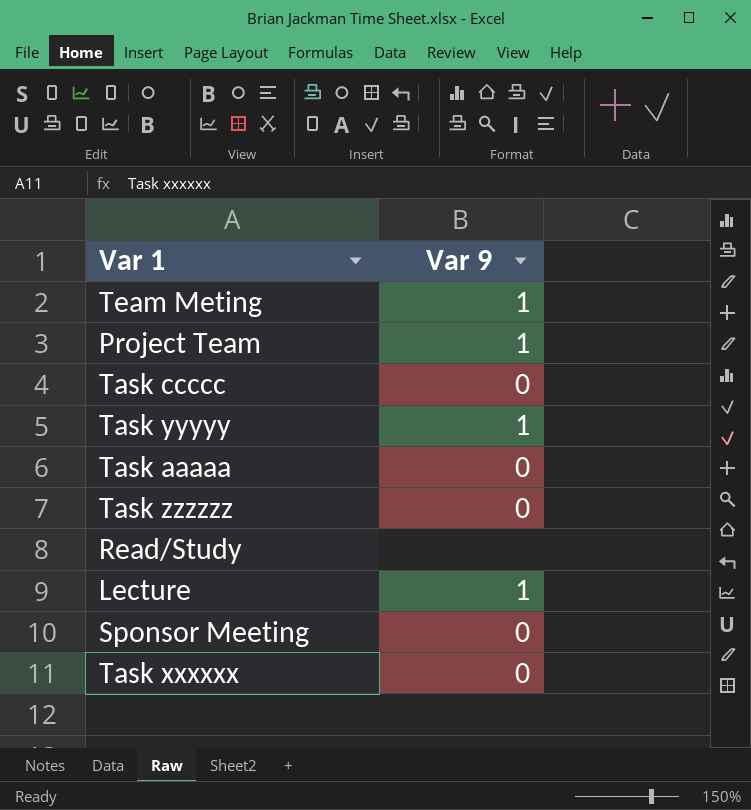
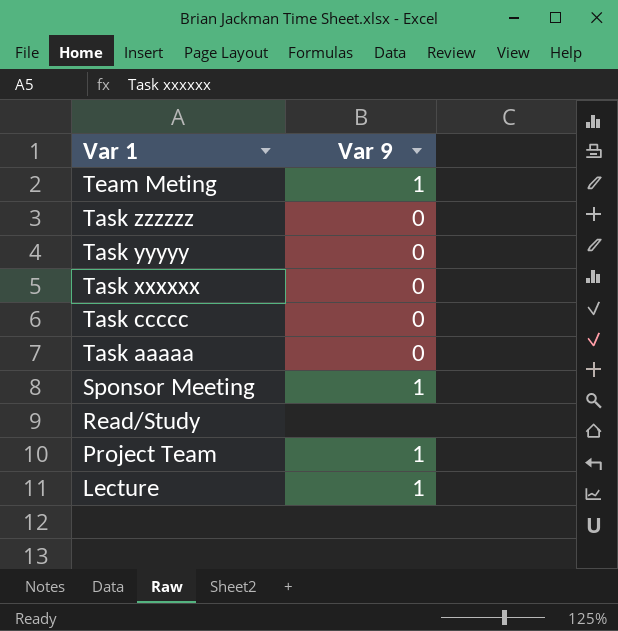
row order: none -> Var 1 descending
Task yyyyy | Var 9: 1 -> 0
Sponsor Meeting | Var 9: 0 -> 1

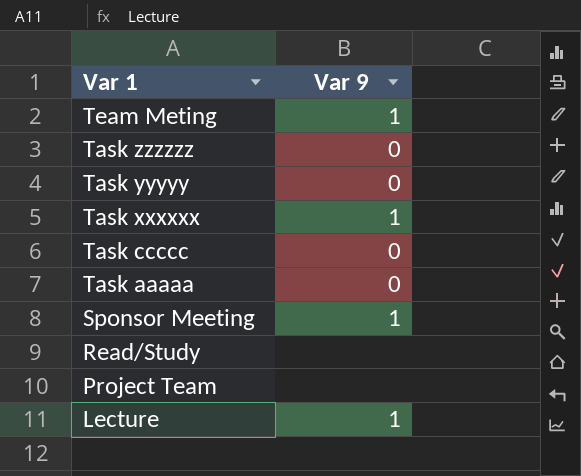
Task xxxxxx | Var 9: 0 -> 1
Project Team | Var 9: 1 -> none

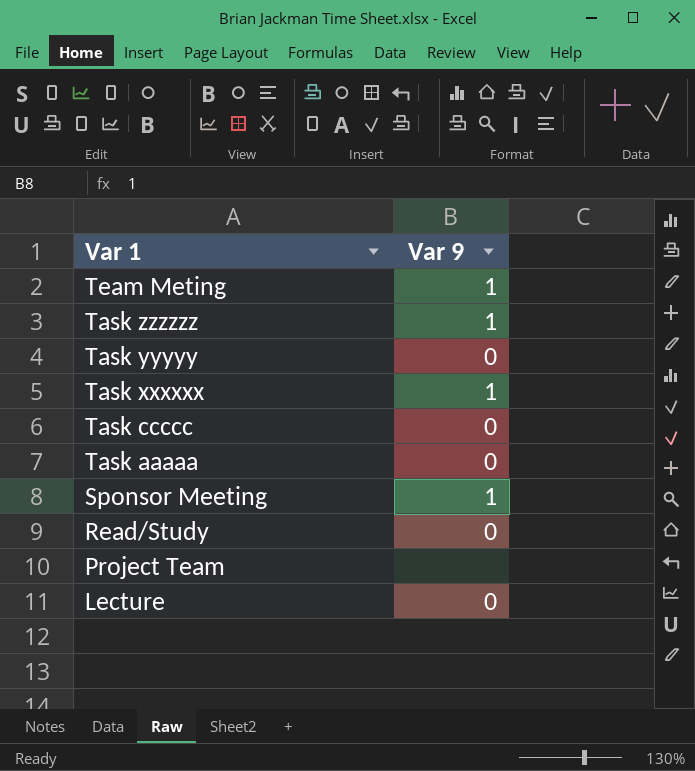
Task zzzzzz | Var 9: 0 -> 1
Read/Study | Var 9: none -> 0
Lecture | Var 9: 1 -> 0

